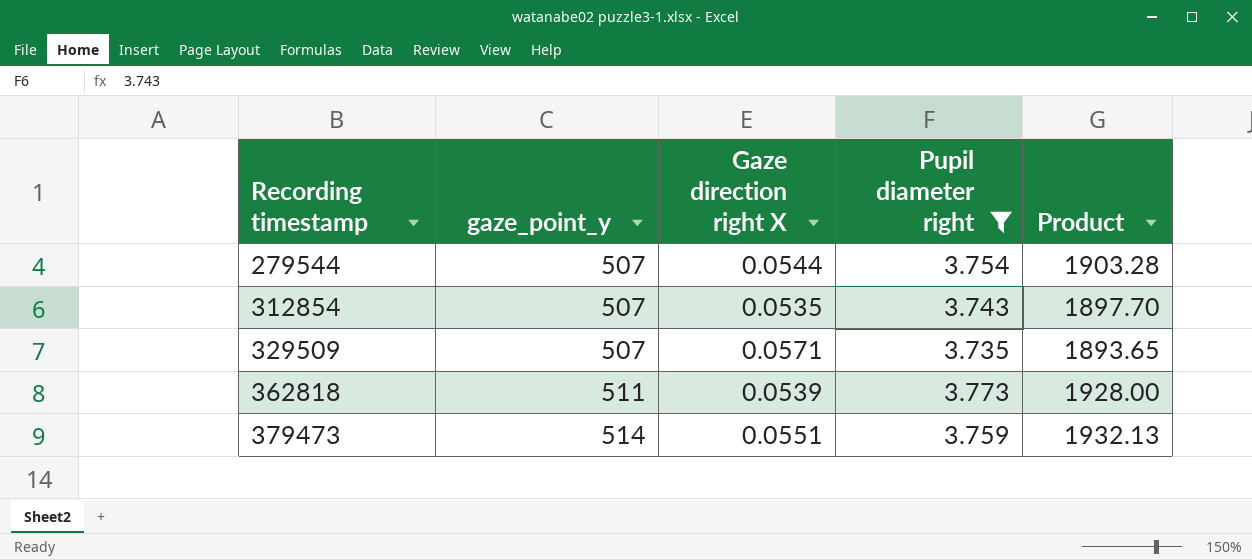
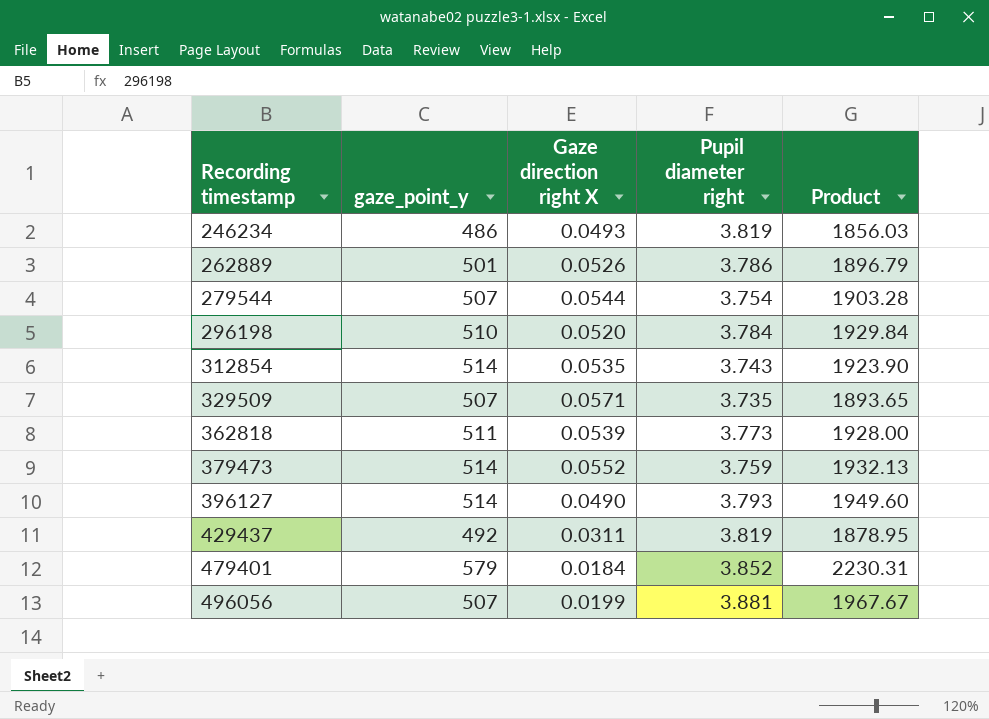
filter: Pupil diameter right <= 3.773 -> none
312854 | gaze_point_y: 507 -> 514
312854 | Product: 1897.70 -> 1923.90
379473 | Gaze direction right X: 0.0551 -> 0.0552

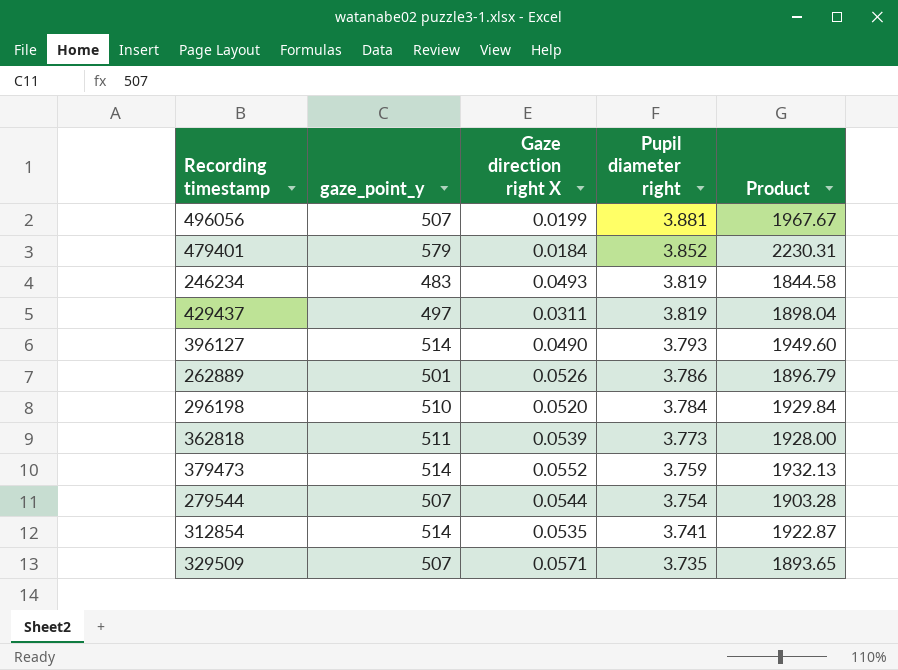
row order: Recording timestamp ascending -> Pupil diameter right descending
246234 | gaze_point_y: 486 -> 483
246234 | Product: 1856.03 -> 1844.58
429437 | gaze_point_y: 492 -> 497
429437 | Product: 1878.95 -> 1898.04
312854 | Pupil diameter right: 3.743 -> 3.741
312854 | Product: 1923.90 -> 1922.87

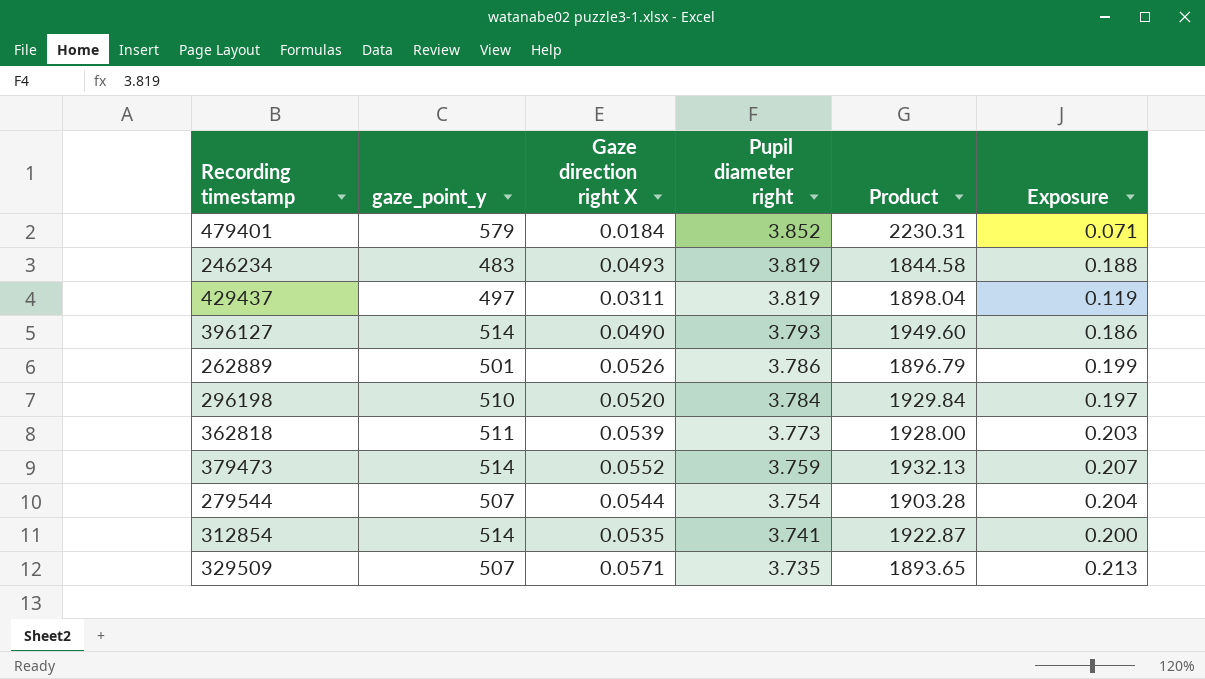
column Exposure | formula: none -> [Gaze direction right X] * [Pupil diameter right]
row 496056: 507 | 0.0199 | 3.881 | 1967.67 -> none

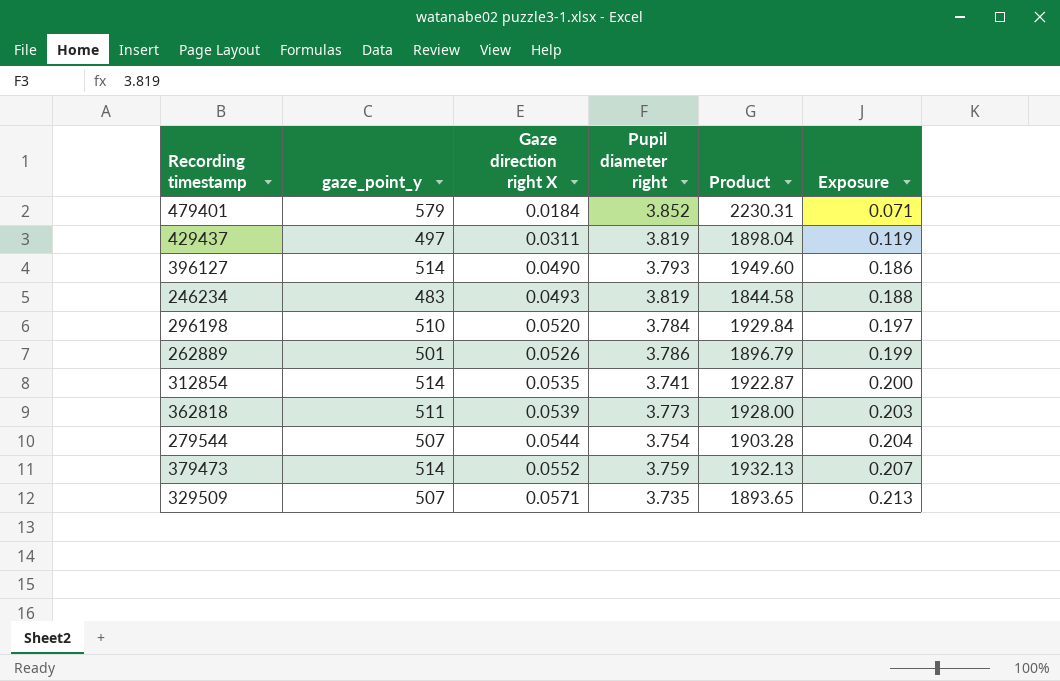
row order: Pupil diameter right descending -> Gaze direction right X ascending

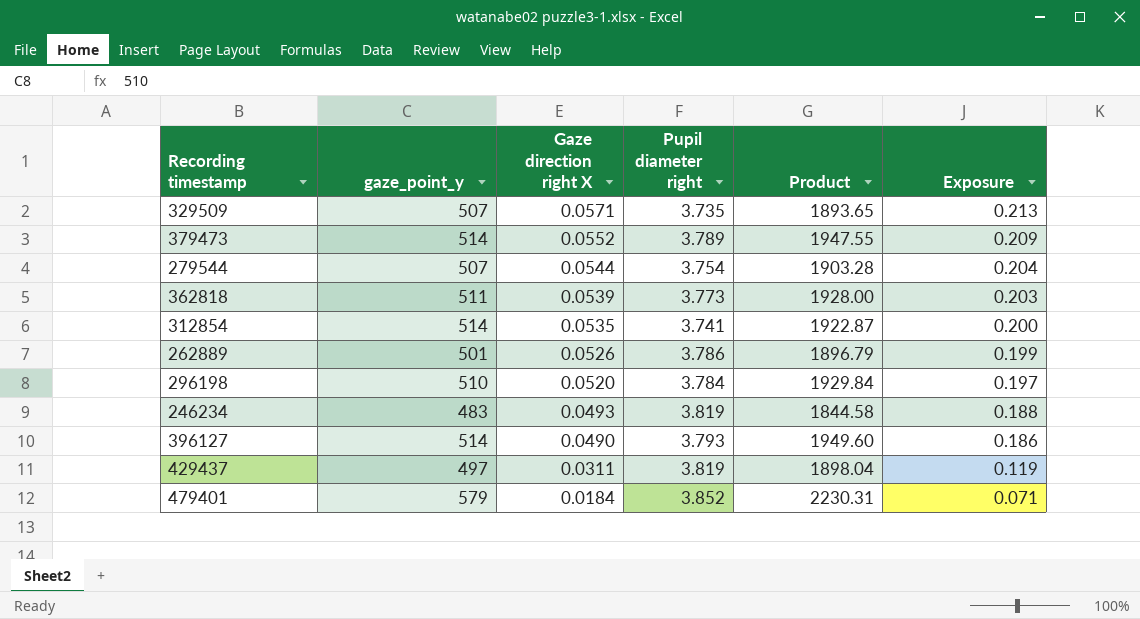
row order: Gaze direction right X ascending -> Gaze direction right X descending
379473 | Pupil diameter right: 3.759 -> 3.789
379473 | Product: 1932.13 -> 1947.55
379473 | Exposure: 0.207 -> 0.209

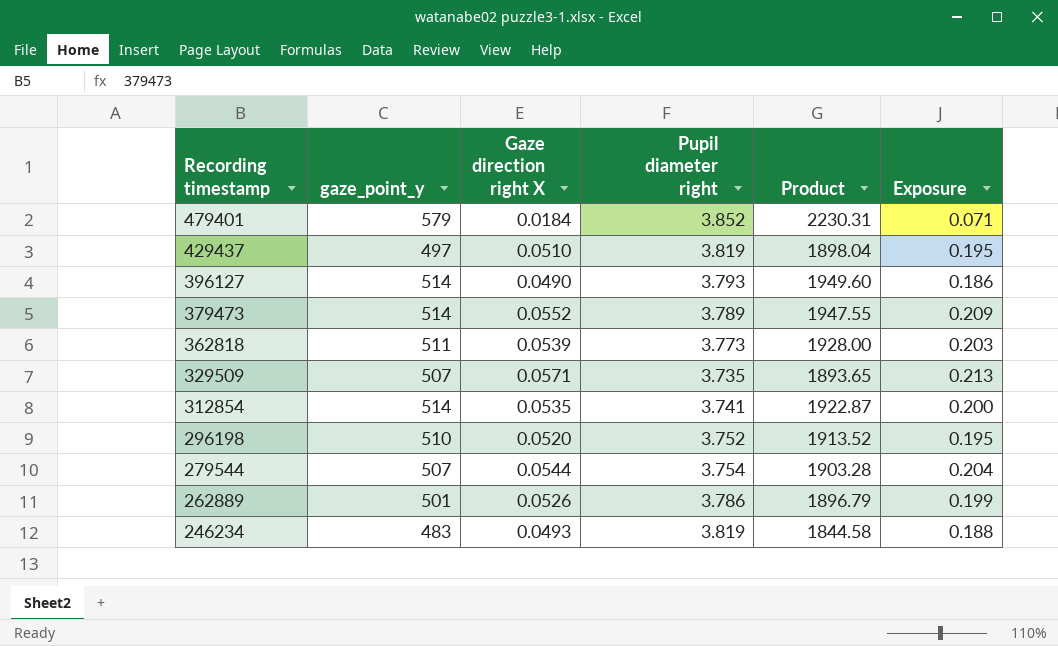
row order: Gaze direction right X descending -> Recording timestamp descending
429437 | Gaze direction right X: 0.0311 -> 0.0510
429437 | Exposure: 0.119 -> 0.195
296198 | Pupil diameter right: 3.784 -> 3.752
296198 | Product: 1929.84 -> 1913.52
296198 | Exposure: 0.197 -> 0.195

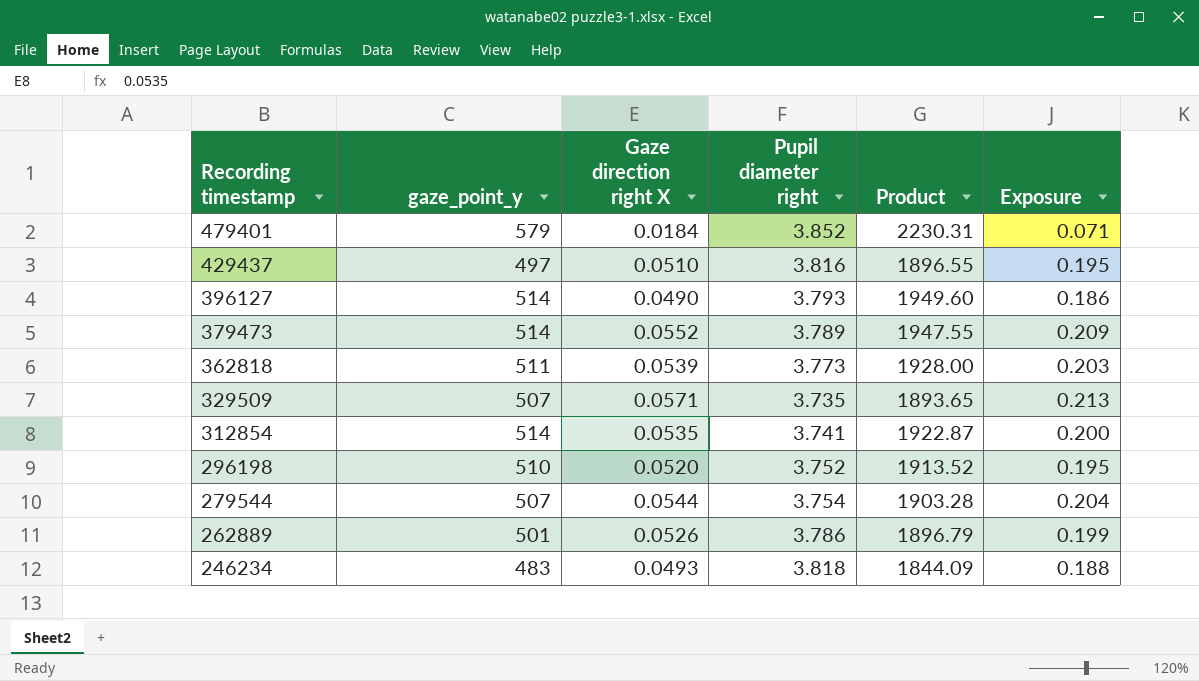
429437 | Pupil diameter right: 3.819 -> 3.816
429437 | Product: 1898.04 -> 1896.55
246234 | Pupil diameter right: 3.819 -> 3.818
246234 | Product: 1844.58 -> 1844.09

